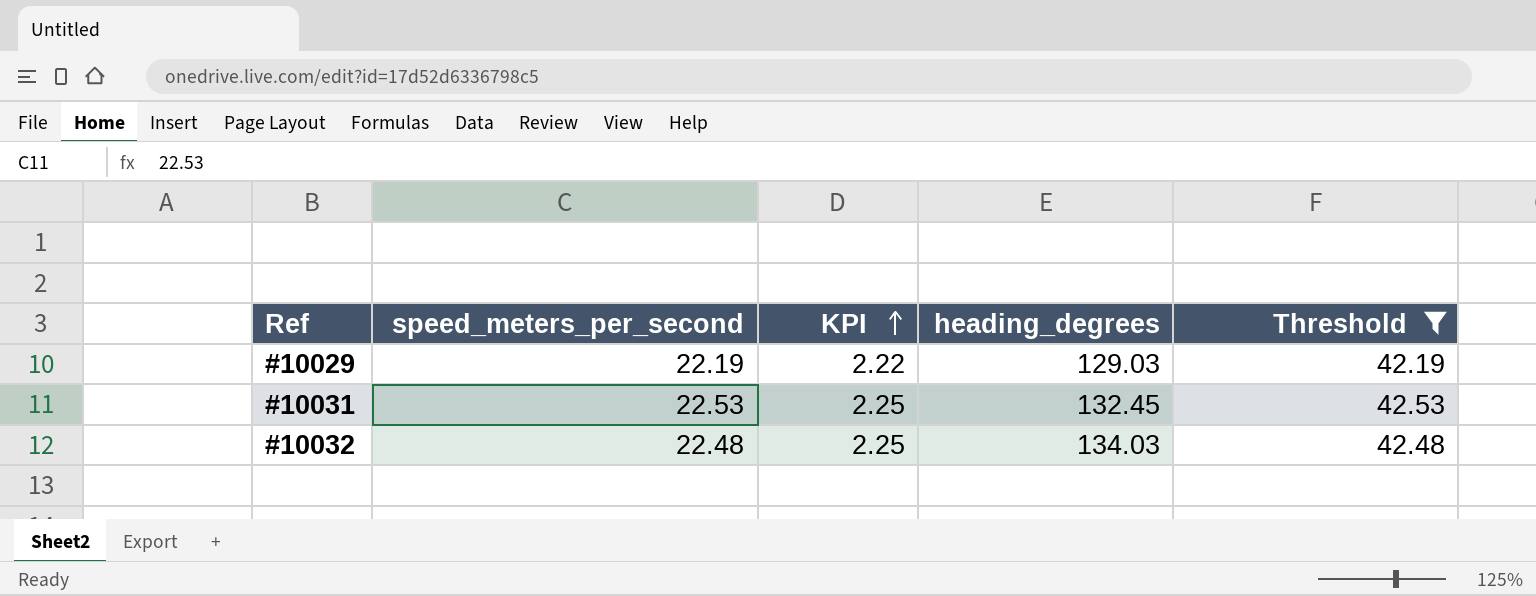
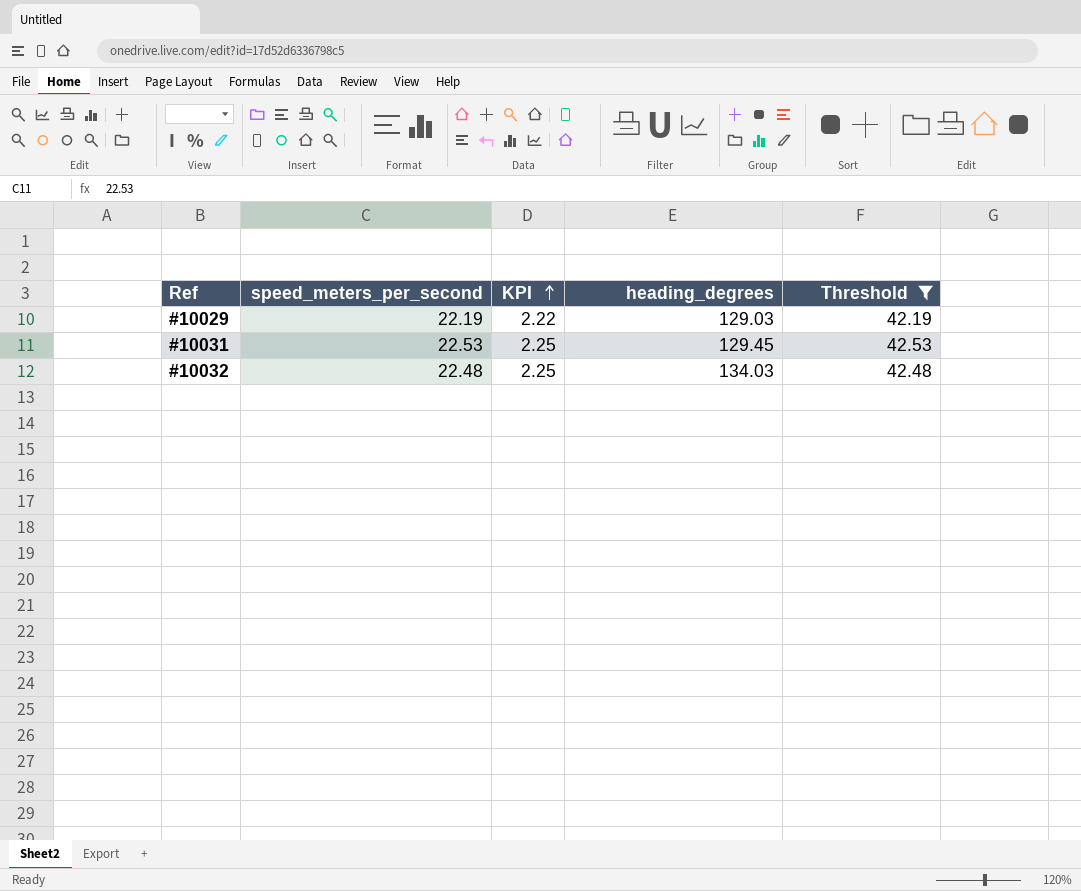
#10031 | heading_degrees: 132.45 -> 129.45

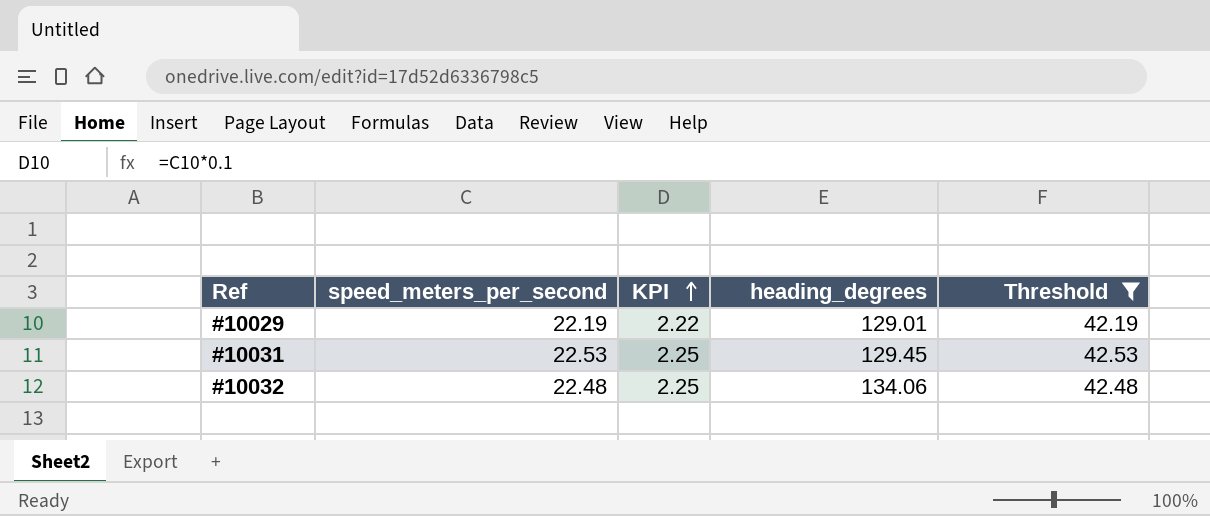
#10029 | heading_degrees: 129.03 -> 129.01
#10032 | heading_degrees: 134.03 -> 134.06

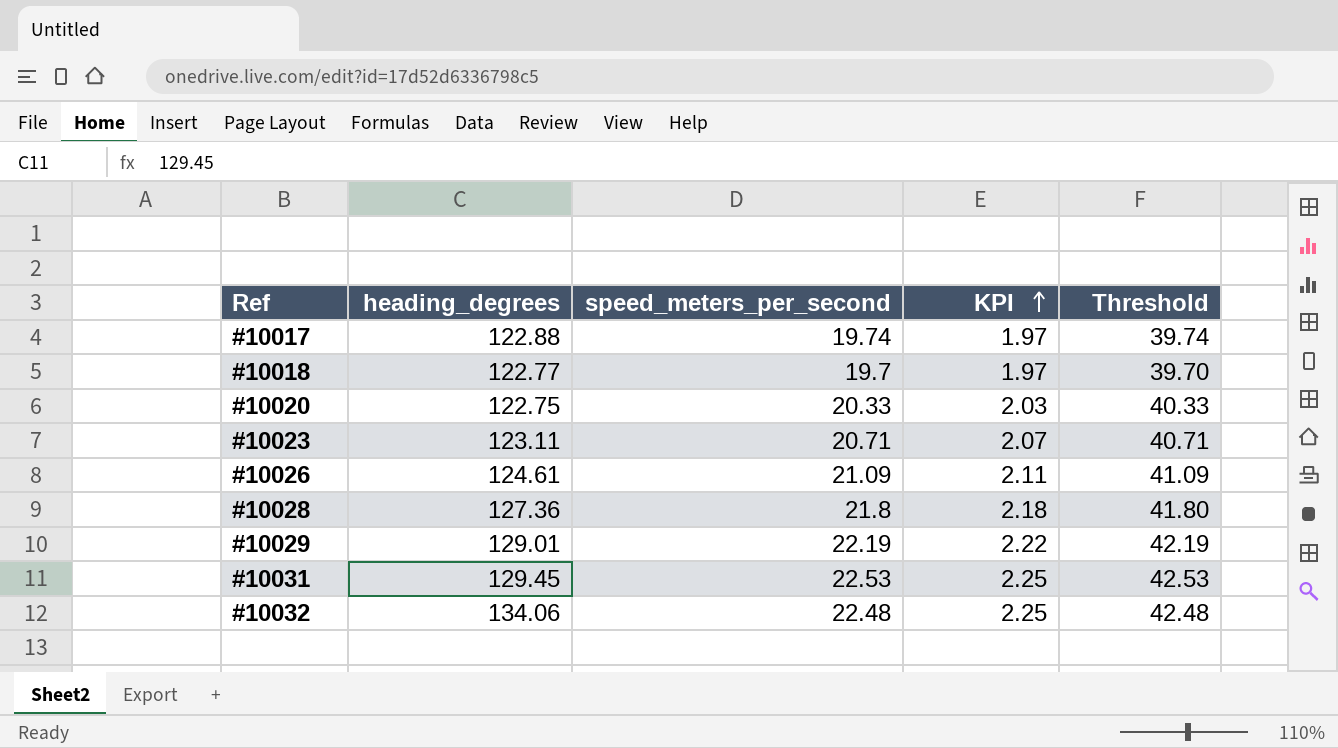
filter: Threshold >= 42.19 -> none
column heading_degrees | position: 4 -> 2

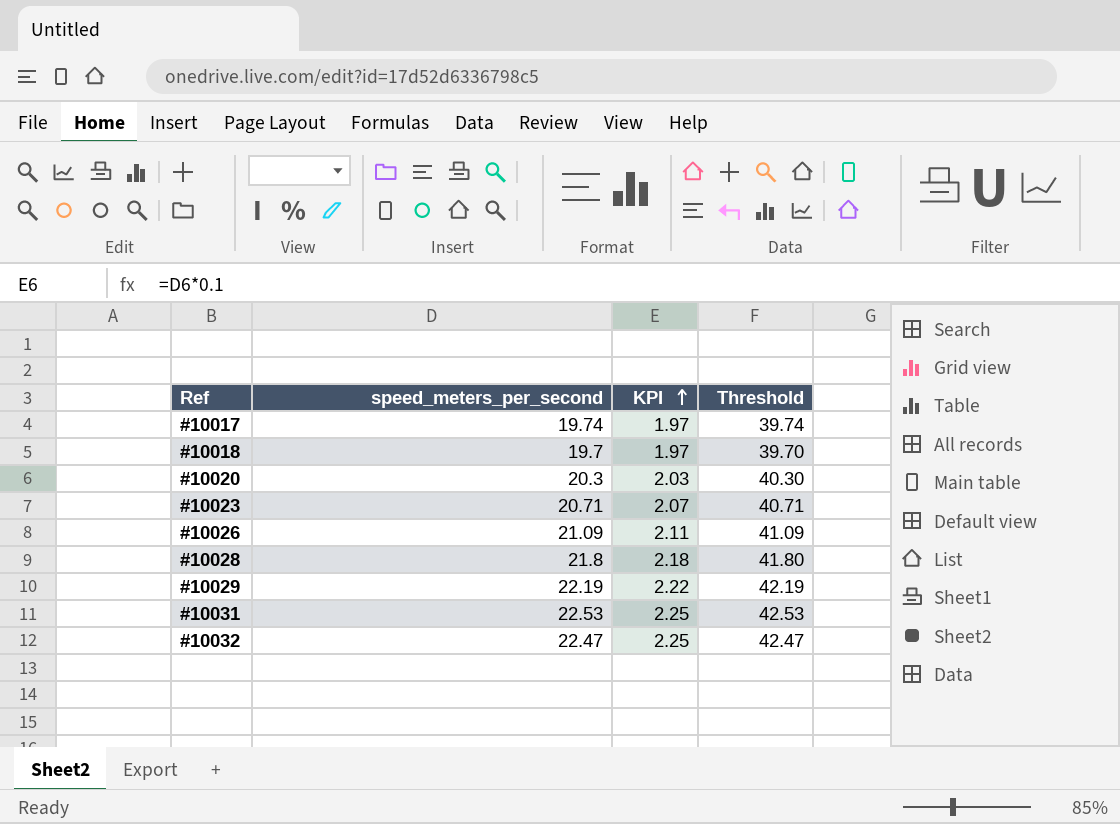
column heading_degrees | position: 2 -> none
#10020 | speed_meters_per_second: 20.33 -> 20.3
#10020 | Threshold: 40.33 -> 40.30
#10032 | speed_meters_per_second: 22.48 -> 22.47
#10032 | Threshold: 42.48 -> 42.47

